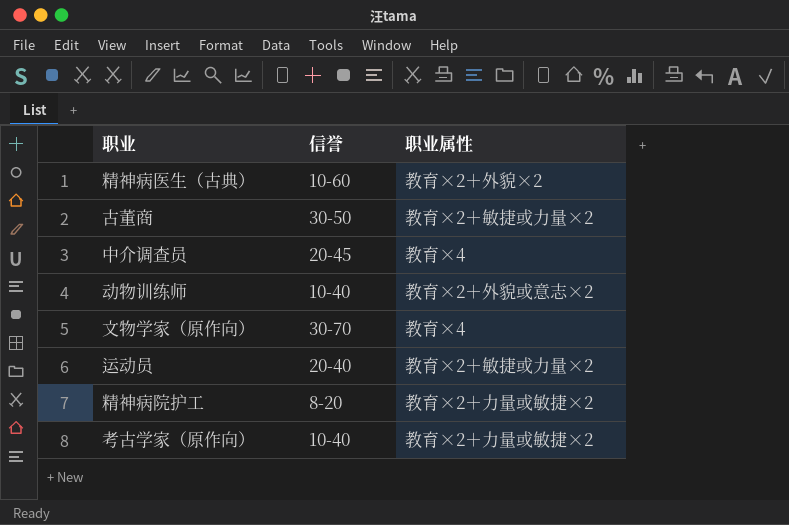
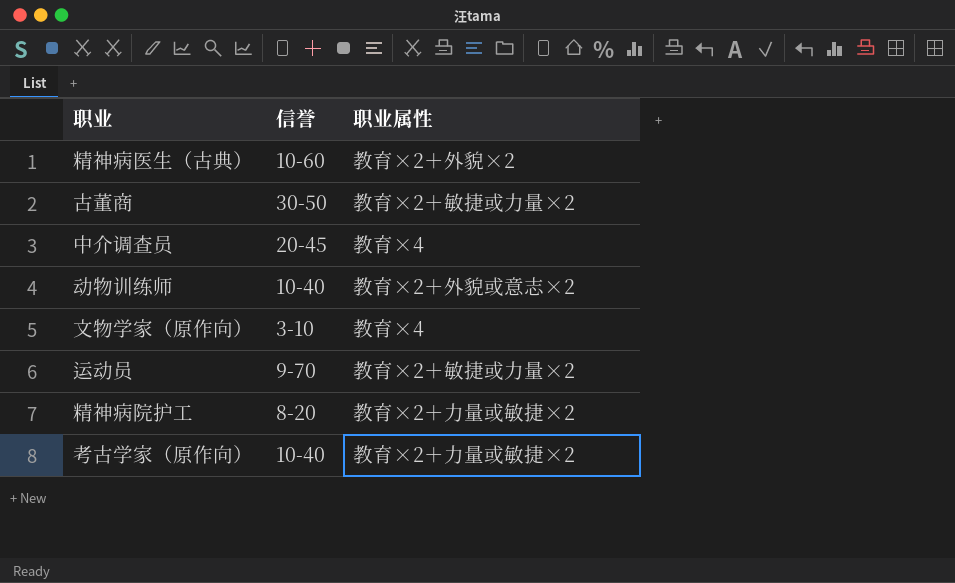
文物学家（原作向） | 信誉: 30-70 -> 3-10
运动员 | 信誉: 20-40 -> 9-70

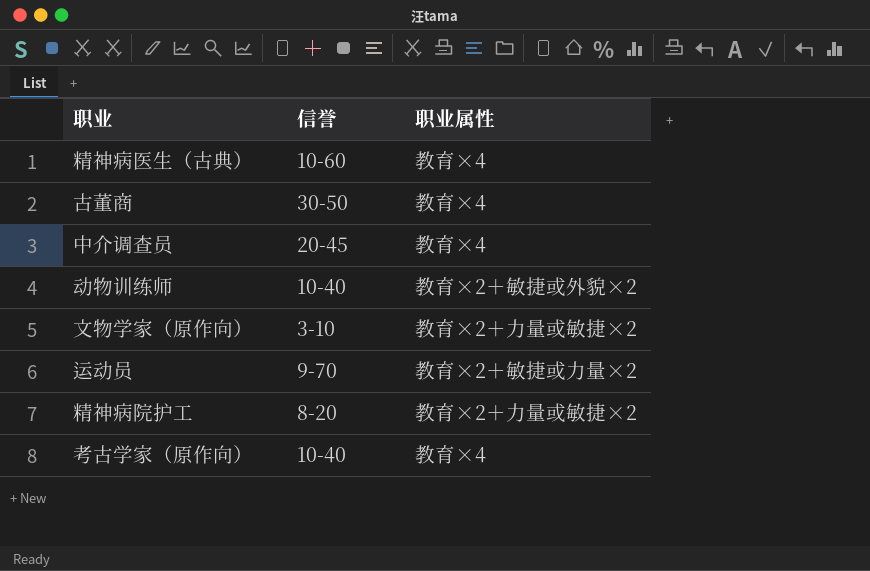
精神病医生（古典） | 职业属性: 教育×2＋外貌×2 -> 教育×4
古董商 | 职业属性: 教育×2＋敏捷或力量×2 -> 教育×4
动物训练师 | 职业属性: 教育×2＋外貌或意志×2 -> 教育×2＋敏捷或外貌×2
文物学家（原作向） | 职业属性: 教育×4 -> 教育×2＋力量或敏捷×2
考古学家（原作向） | 职业属性: 教育×2＋力量或敏捷×2 -> 教育×4

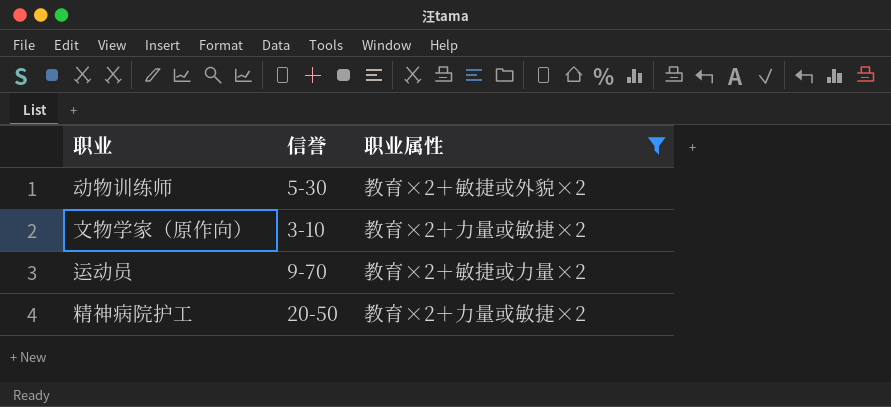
filter: none -> 职业属性 != 教育×4
动物训练师 | 信誉: 10-40 -> 5-30
精神病院护工 | 信誉: 8-20 -> 20-50

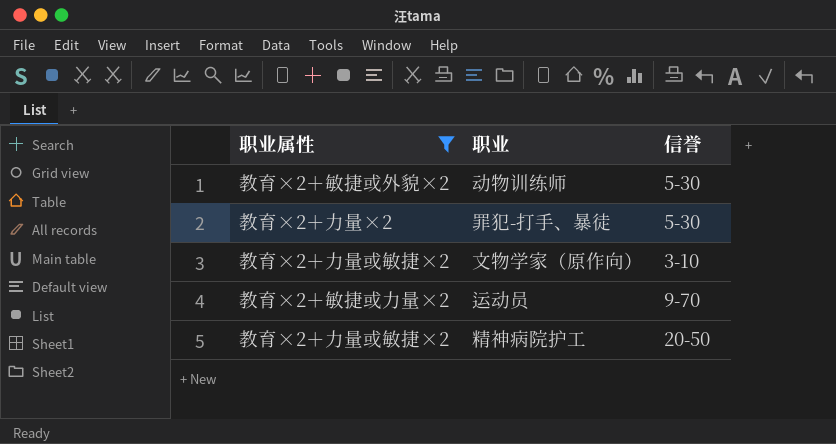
column 职业属性 | position: 3 -> 1
row 罪犯-打手、暴徒: none -> 教育×2＋力量×2 | 5-30

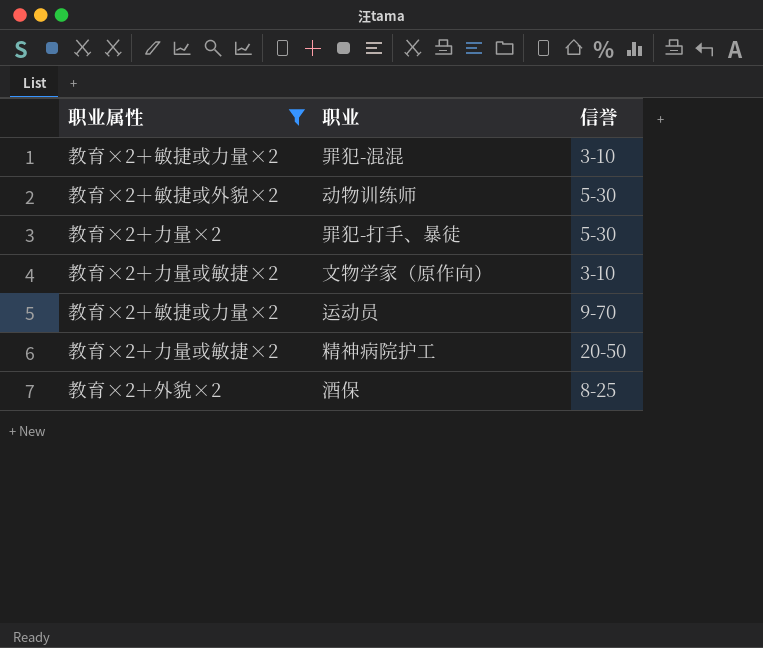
row 罪犯-混混: none -> 教育×2＋敏捷或力量×2 | 3-10
row 酒保: none -> 教育×2＋外貌×2 | 8-25

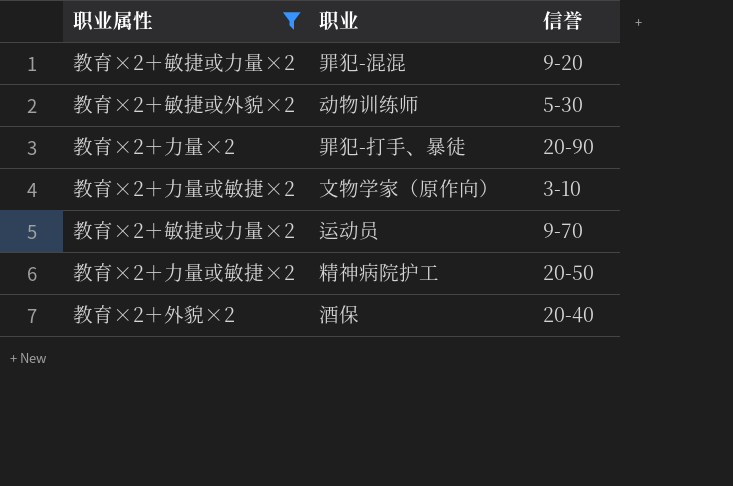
罪犯-混混 | 信誉: 3-10 -> 9-20
罪犯-打手、暴徒 | 信誉: 5-30 -> 20-90
酒保 | 信誉: 8-25 -> 20-40

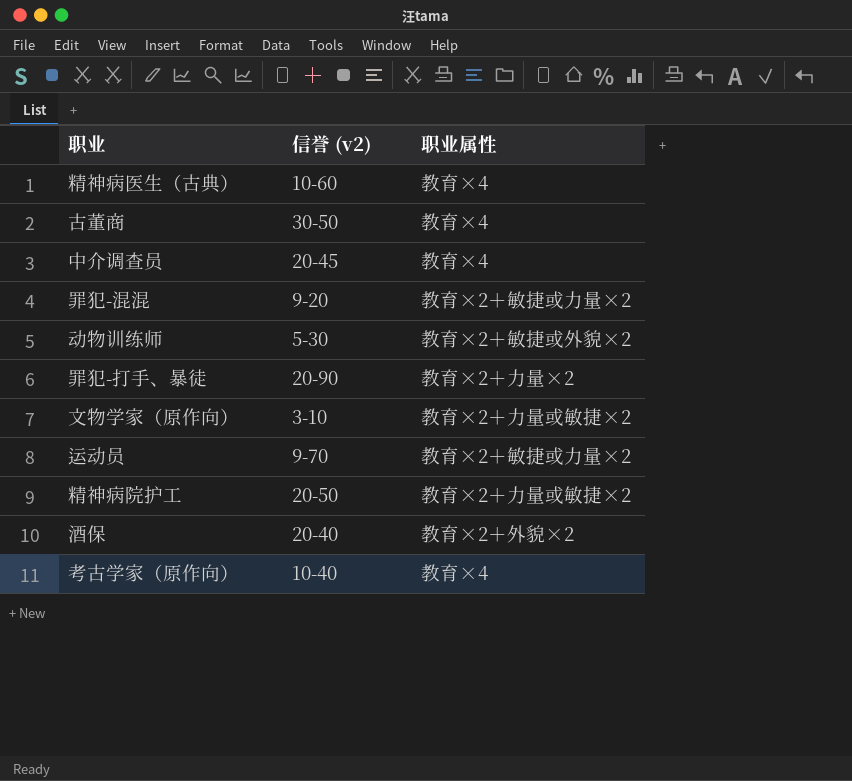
filter: 职业属性 != 教育×4 -> none
column name: 信誉 -> 信誉 (v2)
column 职业属性 | position: 1 -> 3

